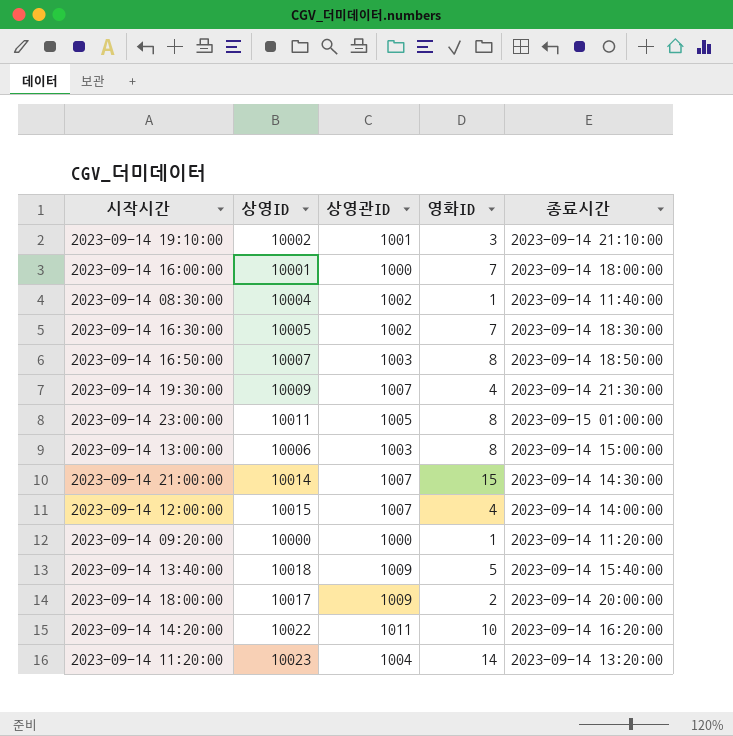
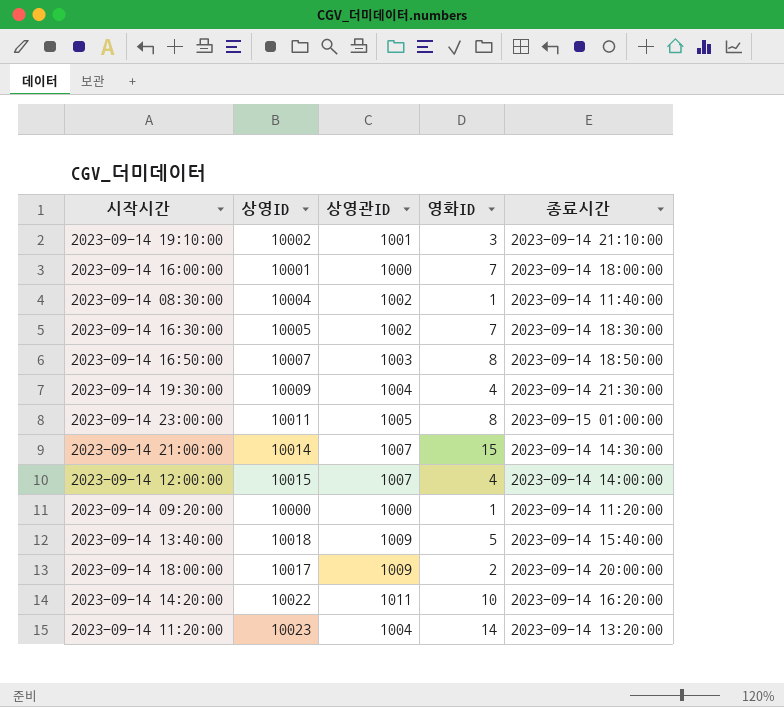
row 2023-09-14 13:00:00: 10006 | 1003 | 8 | 2023-09-14 15:00:00 -> none
2023-09-14 19:30:00 | 상영관ID: 1007 -> 1004

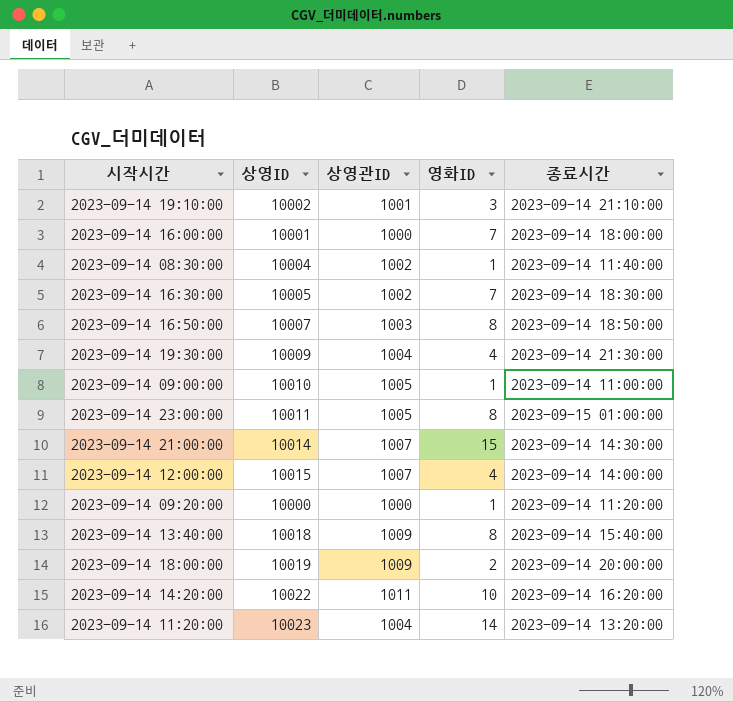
row 2023-09-14 09:00:00: none -> 10010 | 1005 | 1 | 2023-09-14 11:00:00
2023-09-14 13:40:00 | 영화ID: 5 -> 8
2023-09-14 18:00:00 | 상영ID: 10017 -> 10019

